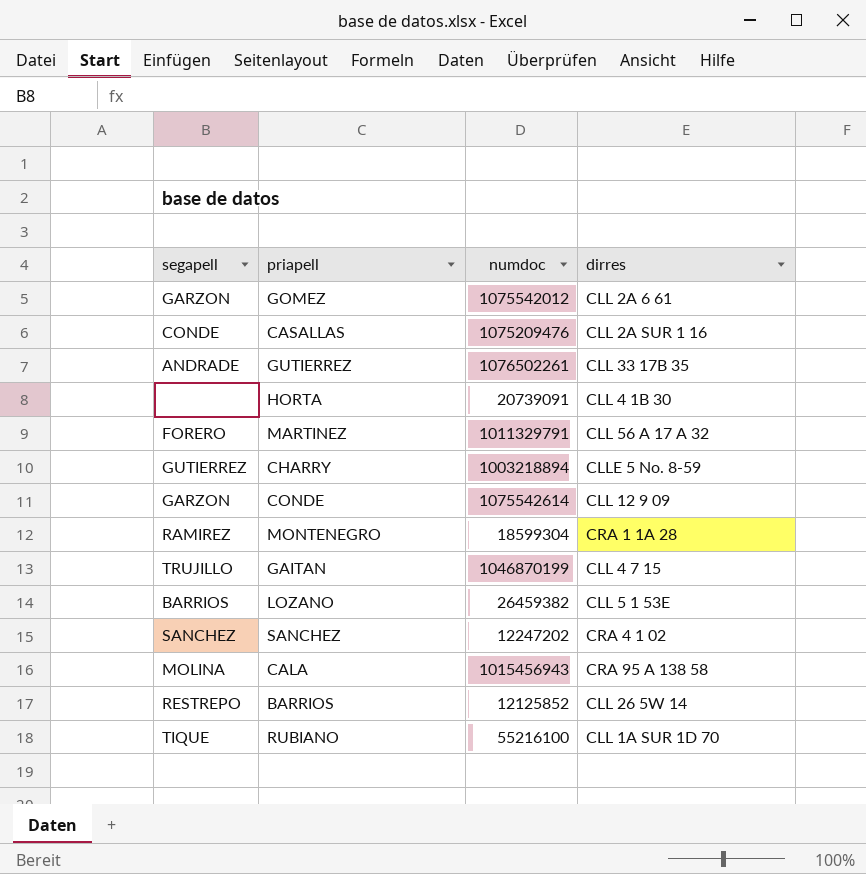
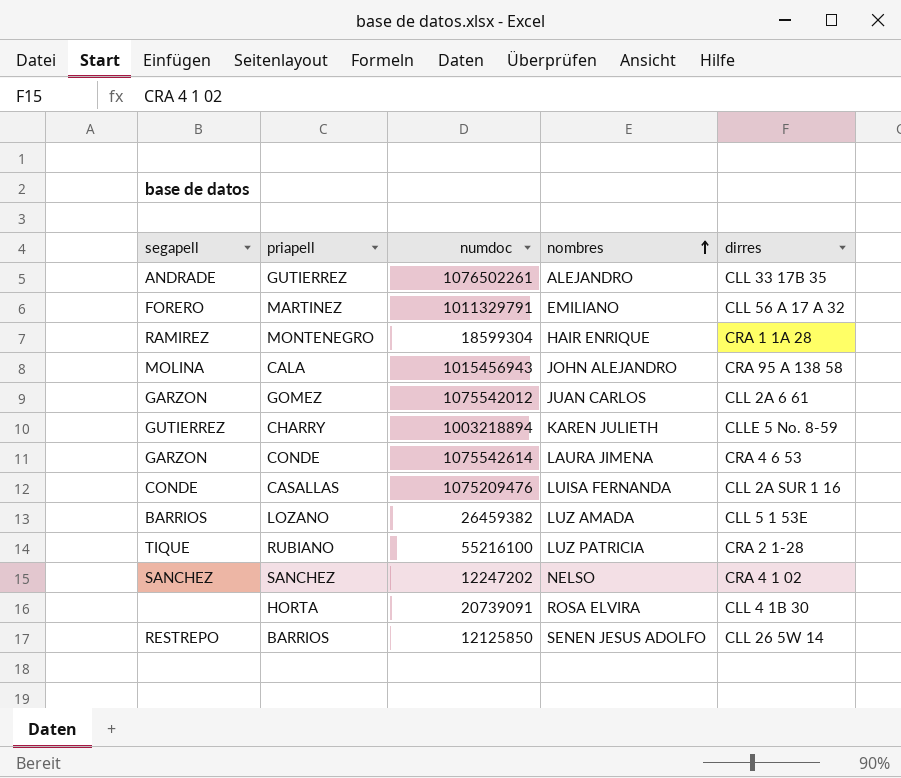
row order: none -> nombres ascending
column nombres | position: none -> 4
row GAITAN: TRUJILLO | 1046870199 | CLL 4 7 15 -> none
CONDE | dirres: CLL 12 9 09 -> CRA 4 6 53
RUBIANO | dirres: CLL 1A SUR 1D 70 -> CRA 2 1-28
BARRIOS | numdoc: 12125852 -> 12125850

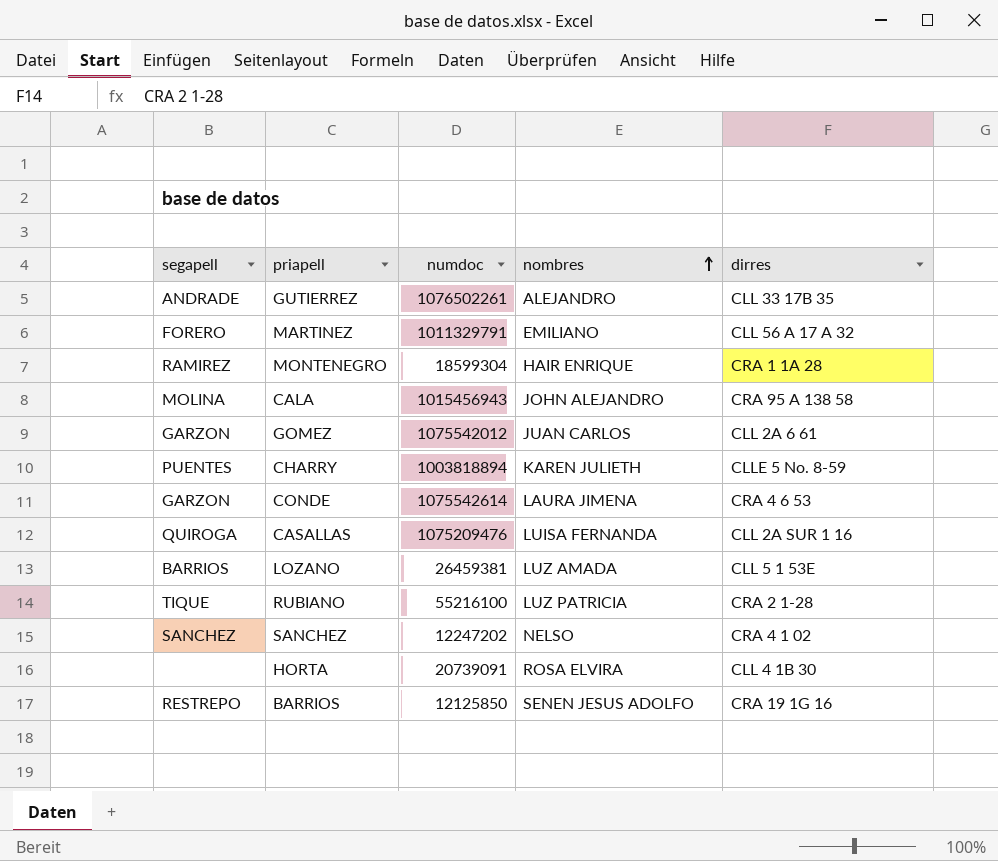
CHARRY | segapell: GUTIERREZ -> PUENTES
CHARRY | numdoc: 1003218894 -> 1003818894
CASALLAS | segapell: CONDE -> QUIROGA
LOZANO | numdoc: 26459382 -> 26459381
BARRIOS | dirres: CLL 26 5W 14 -> CRA 19 1G 16

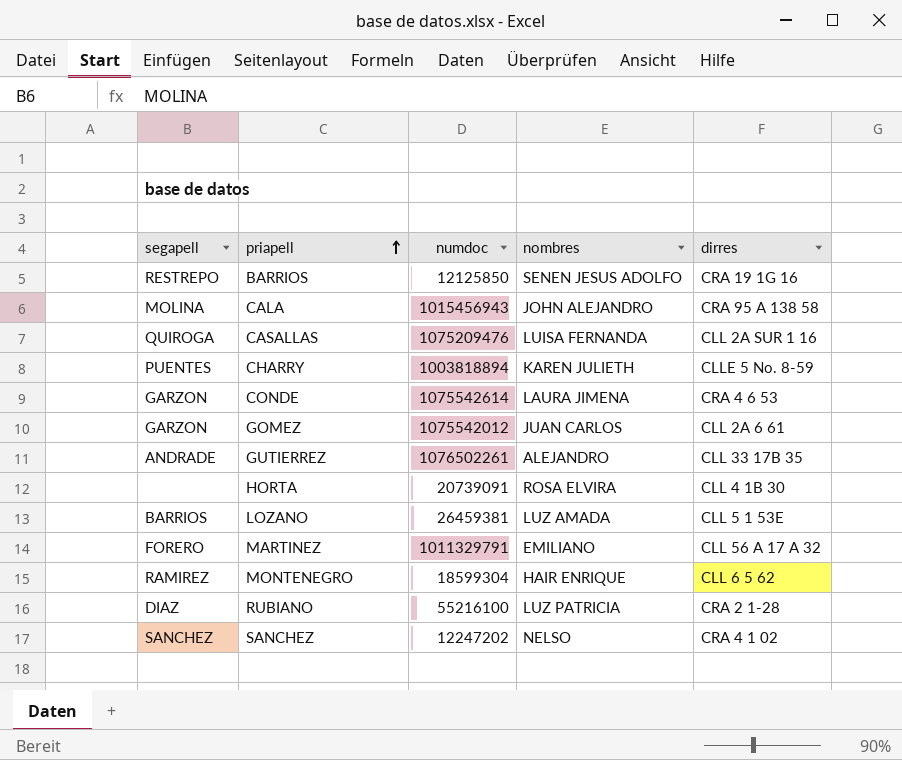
row order: nombres ascending -> priapell ascending
MONTENEGRO | dirres: CRA 1 1A 28 -> CLL 6 5 62
RUBIANO | segapell: TIQUE -> DIAZ

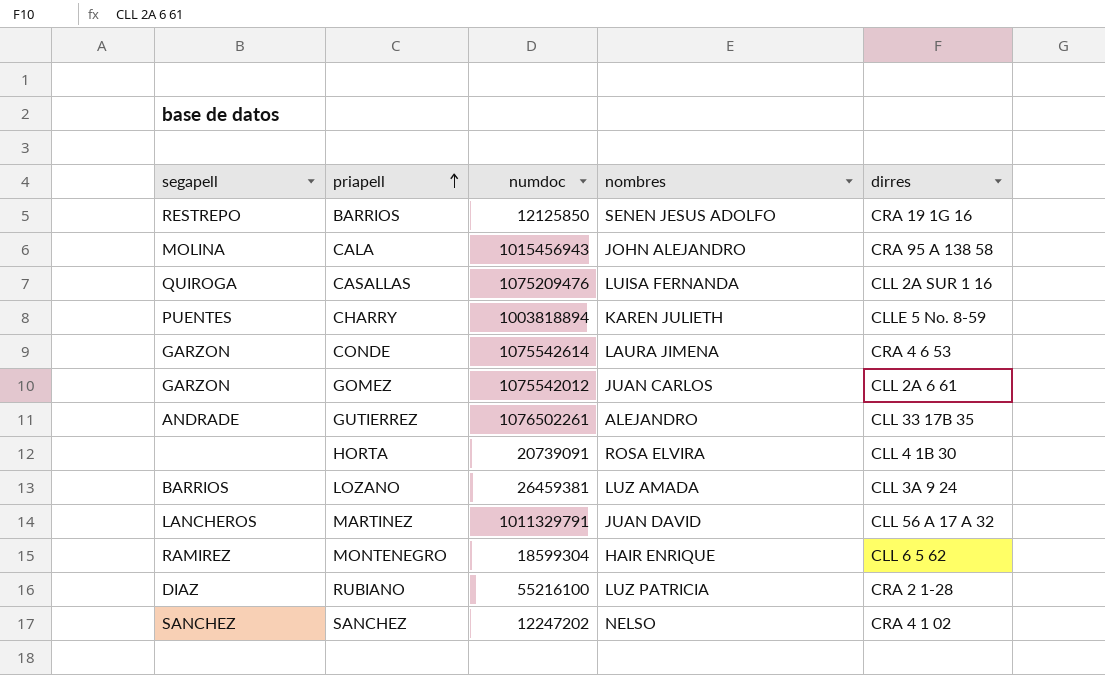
LOZANO | dirres: CLL 5 1 53E -> CLL 3A 9 24
MARTINEZ | segapell: FORERO -> LANCHEROS
MARTINEZ | nombres: EMILIANO -> JUAN DAVID

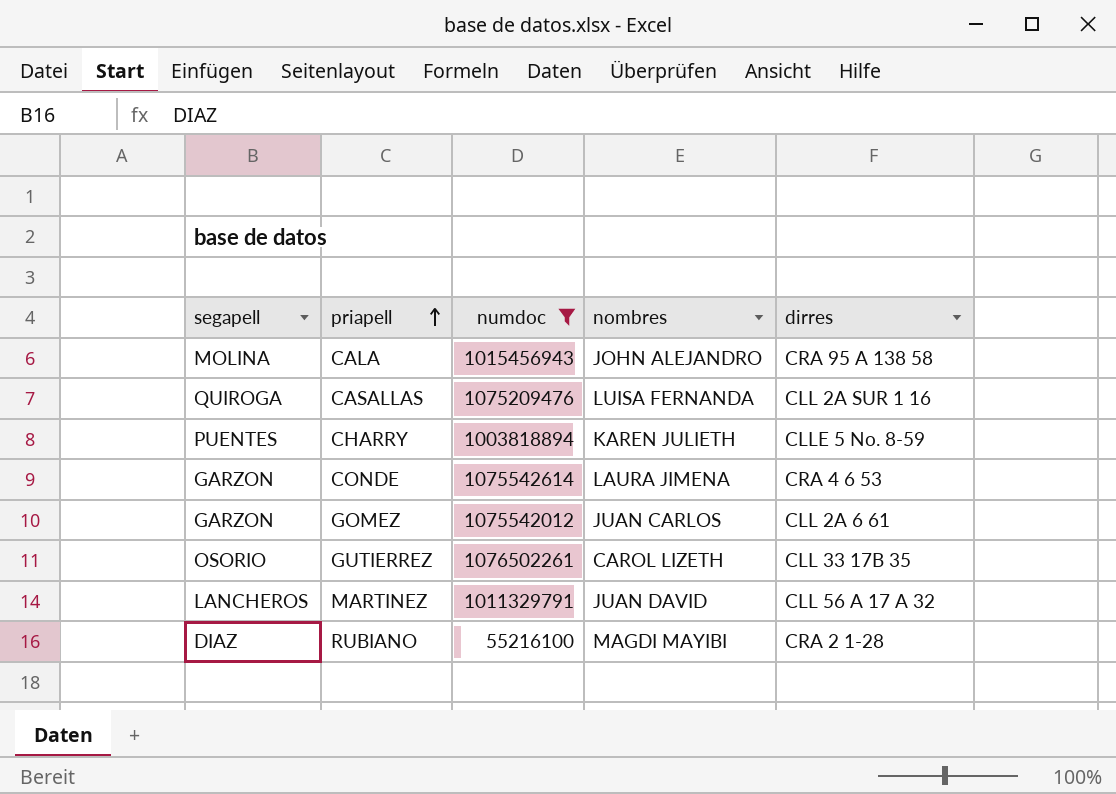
filter: none -> numdoc >= 55216100
GUTIERREZ | segapell: ANDRADE -> OSORIO
GUTIERREZ | nombres: ALEJANDRO -> CAROL LIZETH
RUBIANO | nombres: LUZ PATRICIA -> MAGDI MAYIBI

